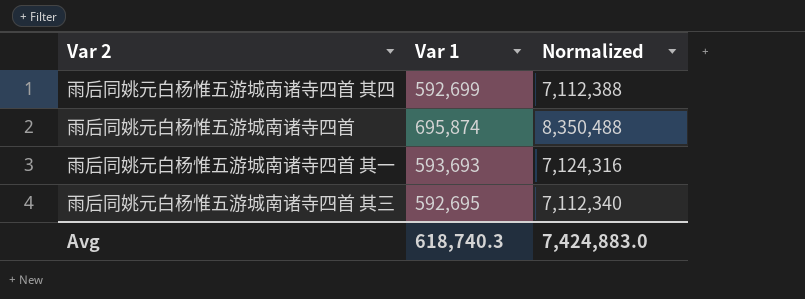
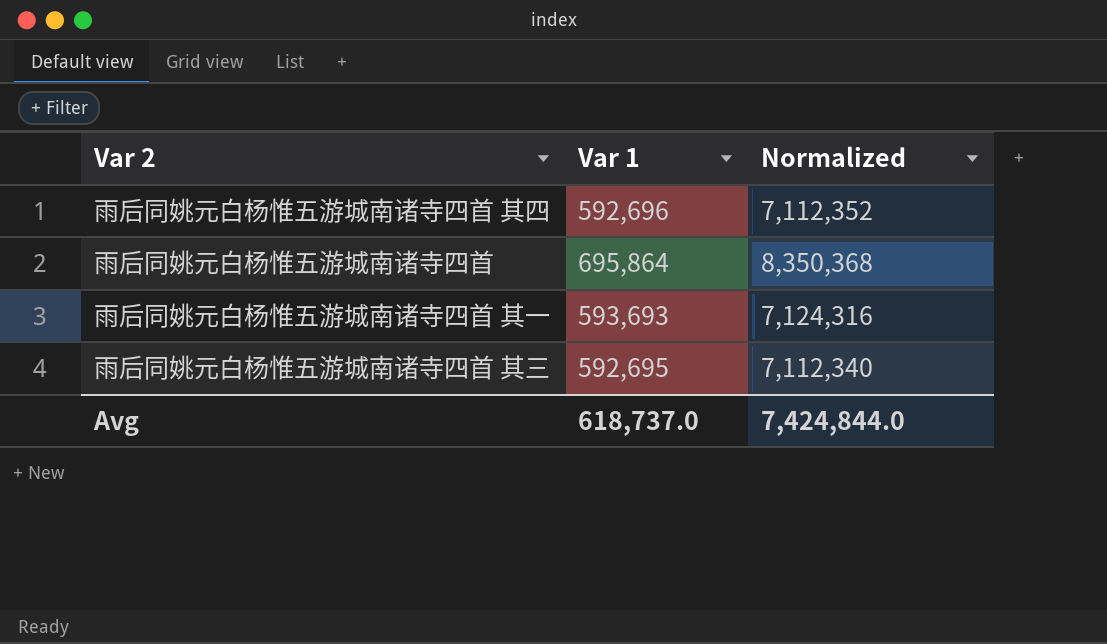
雨后同姚元白杨惟五游城南诸寺四首 其四 | Var 1: 592,699 -> 592,696
雨后同姚元白杨惟五游城南诸寺四首 其四 | Normalized: 7,112,388 -> 7,112,352
雨后同姚元白杨惟五游城南诸寺四首 | Var 1: 695,874 -> 695,864
雨后同姚元白杨惟五游城南诸寺四首 | Normalized: 8,350,488 -> 8,350,368
Avg | Var 1: 618,740.3 -> 618,737.0
Avg | Normalized: 7,424,883.0 -> 7,424,844.0

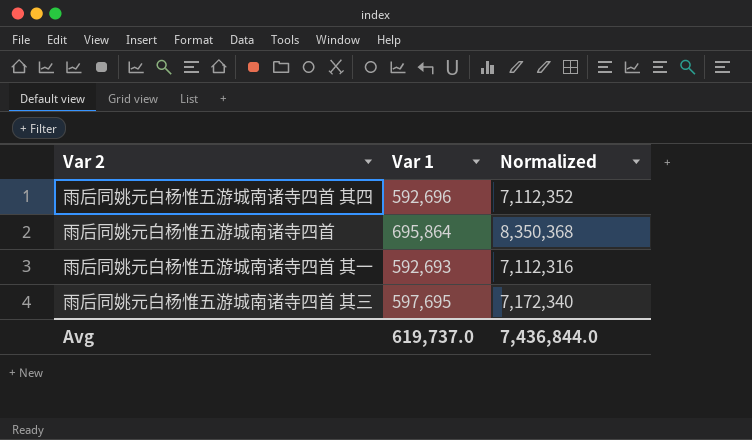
雨后同姚元白杨惟五游城南诸寺四首 其一 | Var 1: 593,693 -> 592,693
雨后同姚元白杨惟五游城南诸寺四首 其一 | Normalized: 7,124,316 -> 7,112,316
雨后同姚元白杨惟五游城南诸寺四首 其三 | Var 1: 592,695 -> 597,695
雨后同姚元白杨惟五游城南诸寺四首 其三 | Normalized: 7,112,340 -> 7,172,340
Avg | Var 1: 618,737.0 -> 619,737.0
Avg | Normalized: 7,424,844.0 -> 7,436,844.0

